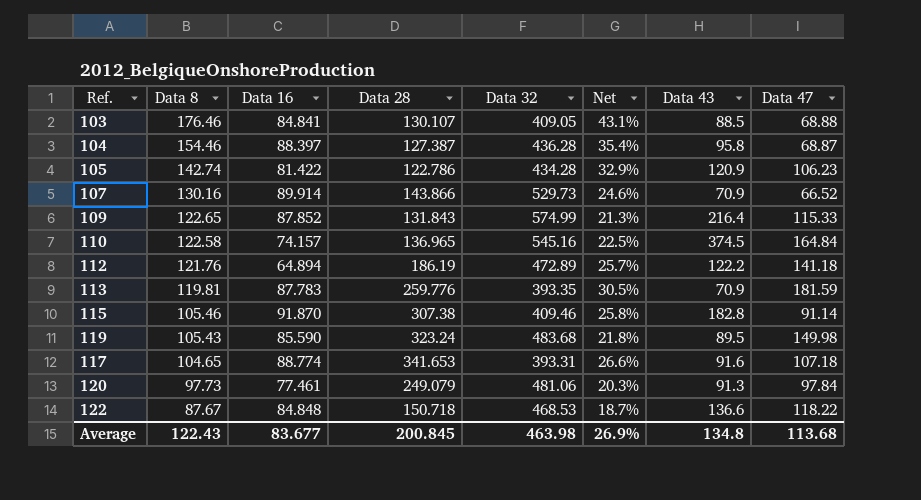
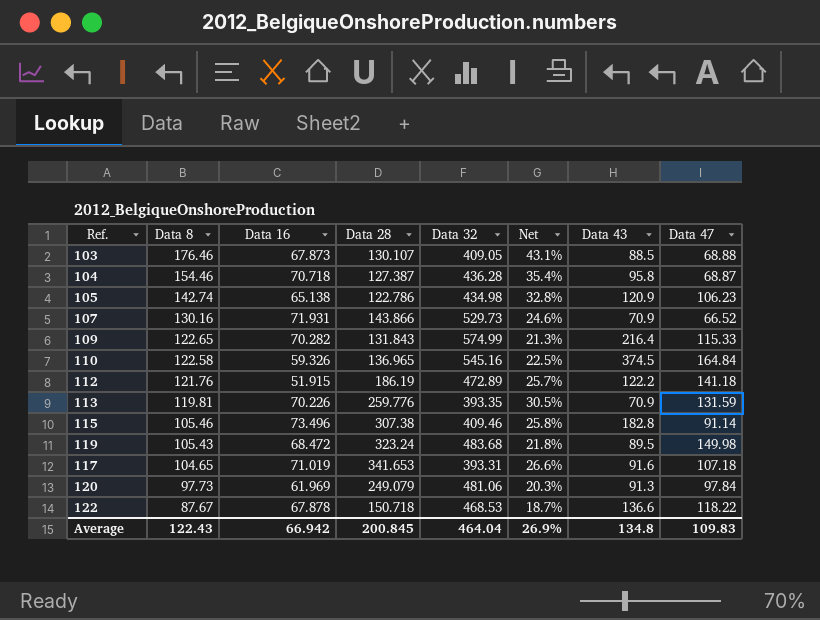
103 | Data 16: 84.841 -> 67.873
104 | Data 16: 88.397 -> 70.718
105 | Data 16: 81.422 -> 65.138
105 | Data 32: 434.28 -> 434.98
105 | Net: 32.9% -> 32.8%
107 | Data 16: 89.914 -> 71.931
109 | Data 16: 87.852 -> 70.282
110 | Data 16: 74.157 -> 59.326
112 | Data 16: 64.894 -> 51.915
113 | Data 16: 87.783 -> 70.226
113 | Data 47: 181.59 -> 131.59
115 | Data 16: 91.870 -> 73.496
119 | Data 16: 85.590 -> 68.472
117 | Data 16: 88.774 -> 71.019
120 | Data 16: 77.461 -> 61.969
122 | Data 16: 84.848 -> 67.878
Average | Data 16: 83.677 -> 66.942
Average | Data 32: 463.98 -> 464.04
Average | Data 47: 113.68 -> 109.83

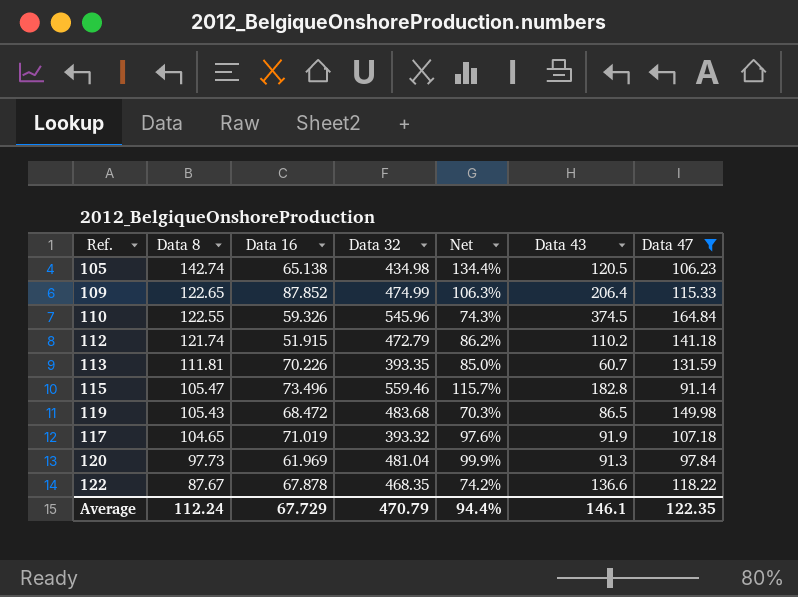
filter: none -> Data 47 >= 91.14
column Data 28 | position: 4 -> none
column Net | formula: [Data 8] / [Data 32] -> [Data 8] / [Data 47]
105 | Data 43: 120.9 -> 120.5
109 | Data 16: 70.282 -> 87.852
109 | Data 32: 574.99 -> 474.99
109 | Data 43: 216.4 -> 206.4
110 | Data 8: 122.58 -> 122.55
110 | Data 32: 545.16 -> 545.96
112 | Data 8: 121.76 -> 121.74
112 | Data 32: 472.89 -> 472.79
112 | Data 43: 122.2 -> 110.2
113 | Data 8: 119.81 -> 111.81
113 | Data 43: 70.9 -> 60.7
115 | Data 8: 105.46 -> 105.47
115 | Data 32: 409.46 -> 559.46
119 | Data 43: 89.5 -> 86.5
117 | Data 32: 393.31 -> 393.32
117 | Data 43: 91.6 -> 91.9
120 | Data 32: 481.06 -> 481.04
122 | Data 32: 468.53 -> 468.35
Average | Data 8: 122.43 -> 112.24
Average | Data 16: 66.942 -> 67.729
Average | Data 32: 464.04 -> 470.79
Average | Net: 26.9% -> 94.4%
Average | Data 43: 134.8 -> 146.1
Average | Data 47: 109.83 -> 122.35

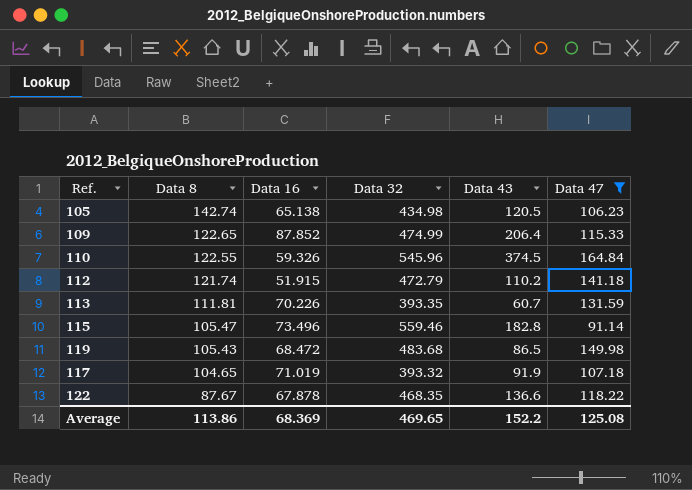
column Net | formula: [Data 8] / [Data 47] -> none
row 120: 97.73 | 61.969 | 481.04 | 99.9% | 91.3 | 97.84 -> none
Average | Data 8: 112.24 -> 113.86
Average | Data 16: 67.729 -> 68.369
Average | Data 32: 470.79 -> 469.65
Average | Data 43: 146.1 -> 152.2
Average | Data 47: 122.35 -> 125.08

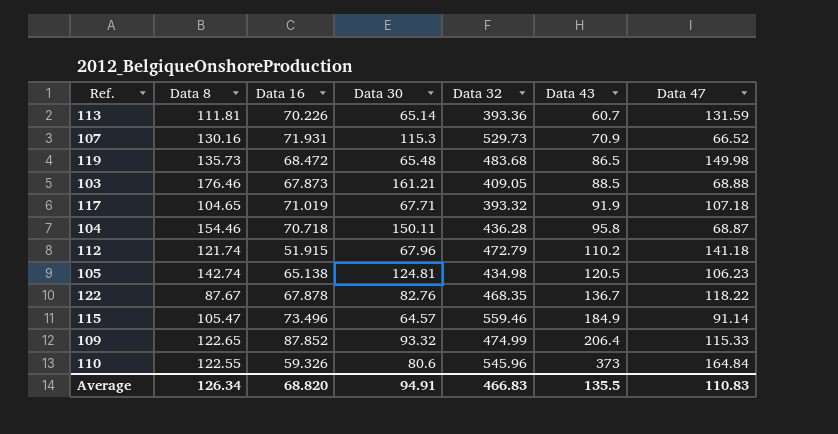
filter: Data 47 >= 91.14 -> none
row order: Data 8 descending -> Data 43 ascending
column Data 30 | position: none -> 4
113 | Data 32: 393.35 -> 393.36
119 | Data 8: 105.43 -> 135.73
122 | Data 43: 136.6 -> 136.7
115 | Data 43: 182.8 -> 184.9
110 | Data 43: 374.5 -> 373
Average | Data 8: 113.86 -> 126.34
Average | Data 16: 68.369 -> 68.820
Average | Data 32: 469.65 -> 466.83
Average | Data 43: 152.2 -> 135.5
Average | Data 47: 125.08 -> 110.83

